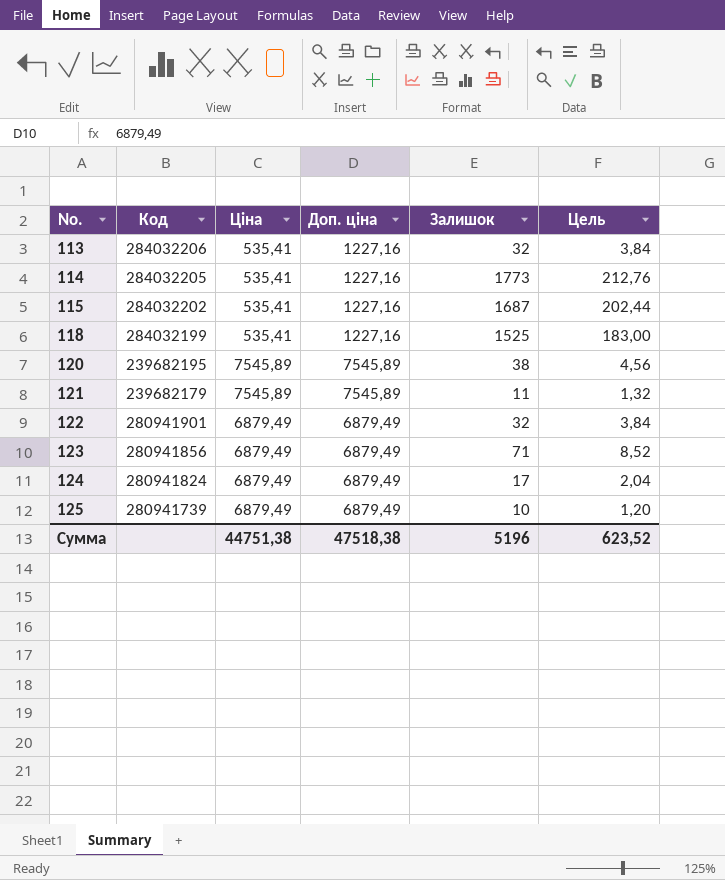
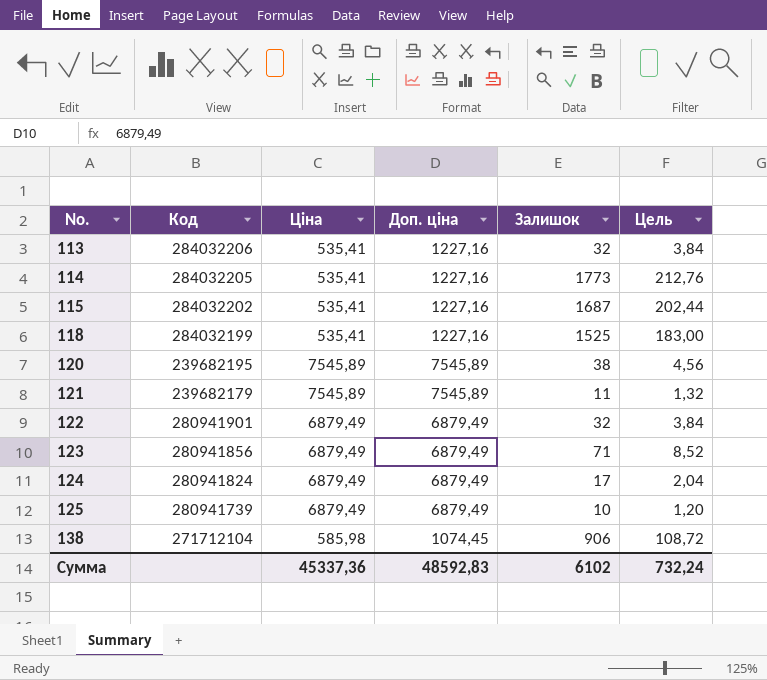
row 138: none -> 271712104 | 585,98 | 1074,45 | 906 | 108,72
Сумма | Ціна: 44751,38 -> 45337,36
Сумма | Доп. ціна: 47518,38 -> 48592,83
Сумма | Залишок: 5196 -> 6102
Сумма | Цель: 623,52 -> 732,24

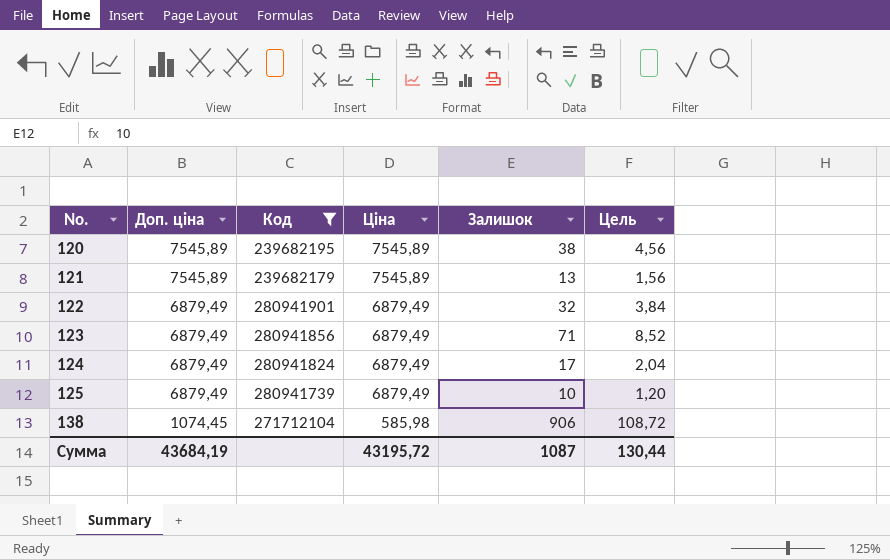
filter: none -> Код <= 280941901
column Доп. ціна | position: 4 -> 2
121 | Залишок: 11 -> 13
121 | Цель: 1,32 -> 1,56
Сумма | Доп. ціна: 48592,83 -> 43684,19
Сумма | Ціна: 45337,36 -> 43195,72
Сумма | Залишок: 6102 -> 1087
Сумма | Цель: 732,24 -> 130,44

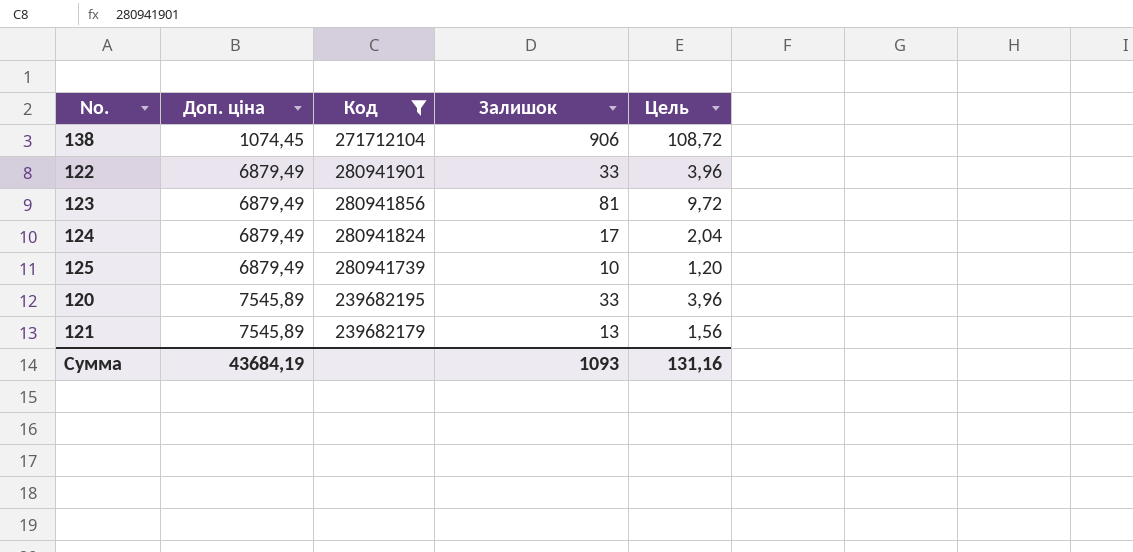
row order: No. ascending -> Доп. ціна ascending
column Ціна | position: 4 -> none
122 | Залишок: 32 -> 33
122 | Цель: 3,84 -> 3,96
123 | Залишок: 71 -> 81
123 | Цель: 8,52 -> 9,72
120 | Залишок: 38 -> 33
120 | Цель: 4,56 -> 3,96
Сумма | Залишок: 1087 -> 1093
Сумма | Цель: 130,44 -> 131,16

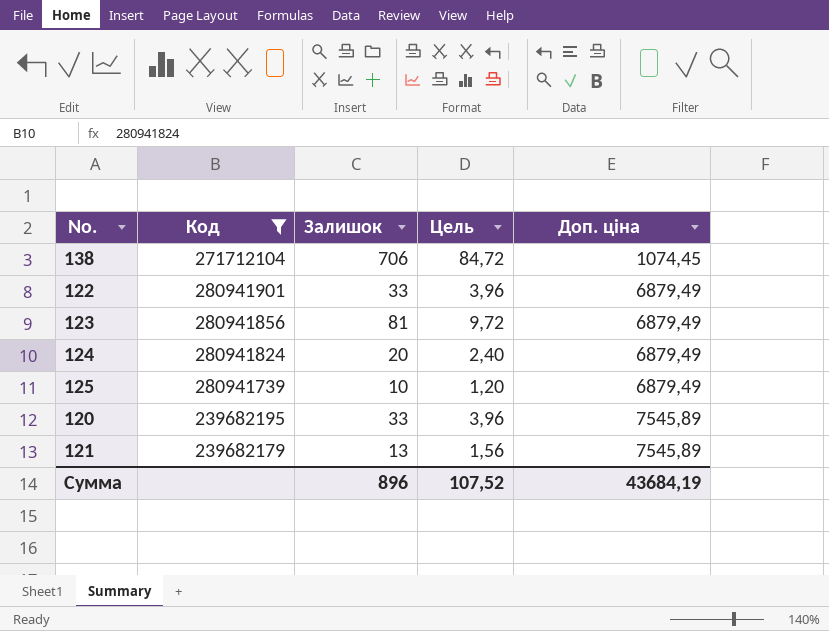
column Доп. ціна | position: 2 -> 5
138 | Залишок: 906 -> 706
138 | Цель: 108,72 -> 84,72
124 | Залишок: 17 -> 20
124 | Цель: 2,04 -> 2,40
Сумма | Залишок: 1093 -> 896
Сумма | Цель: 131,16 -> 107,52

